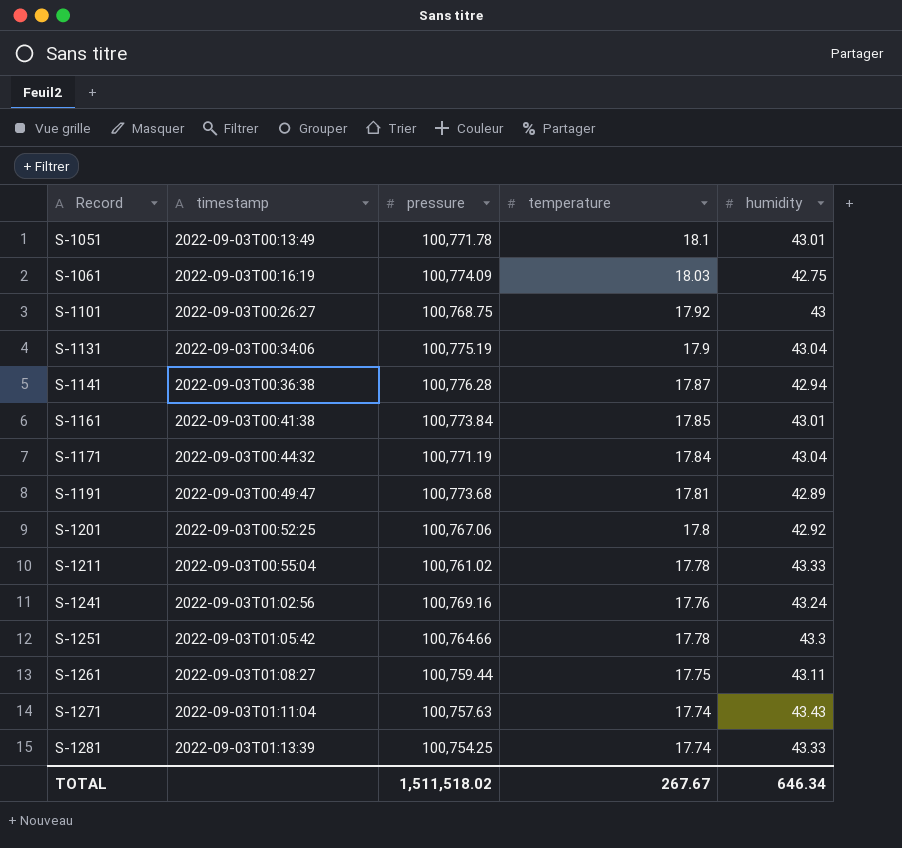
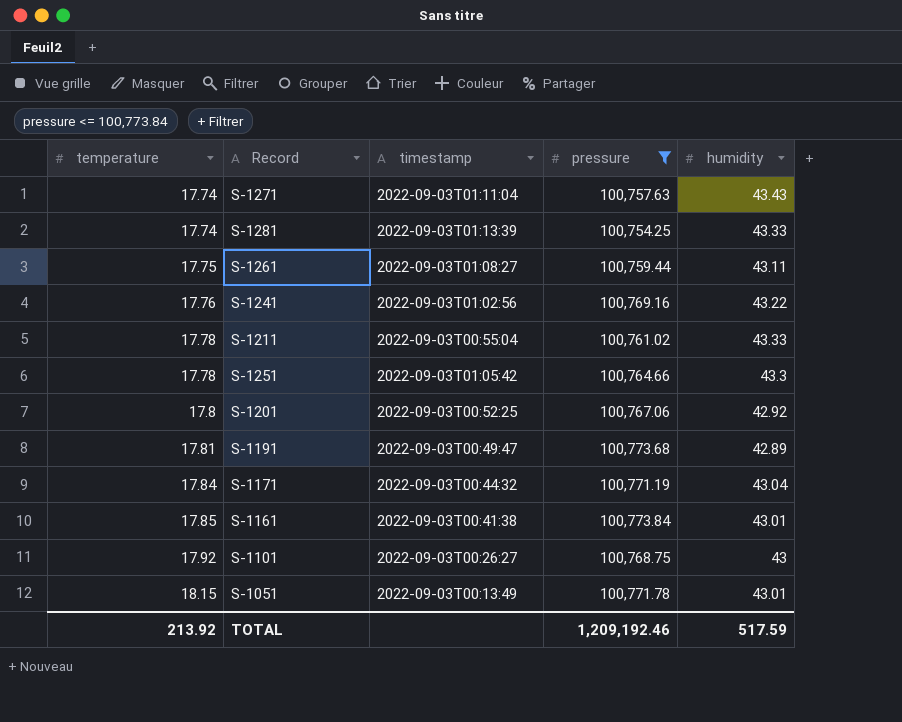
filter: none -> pressure <= 100,773.84
row order: Record ascending -> temperature ascending
column temperature | position: 4 -> 1
S-1241 | humidity: 43.24 -> 43.22
S-1051 | temperature: 18.1 -> 18.15
TOTAL | temperature: 267.67 -> 213.92
TOTAL | pressure: 1,511,518.02 -> 1,209,192.46
TOTAL | humidity: 646.34 -> 517.59

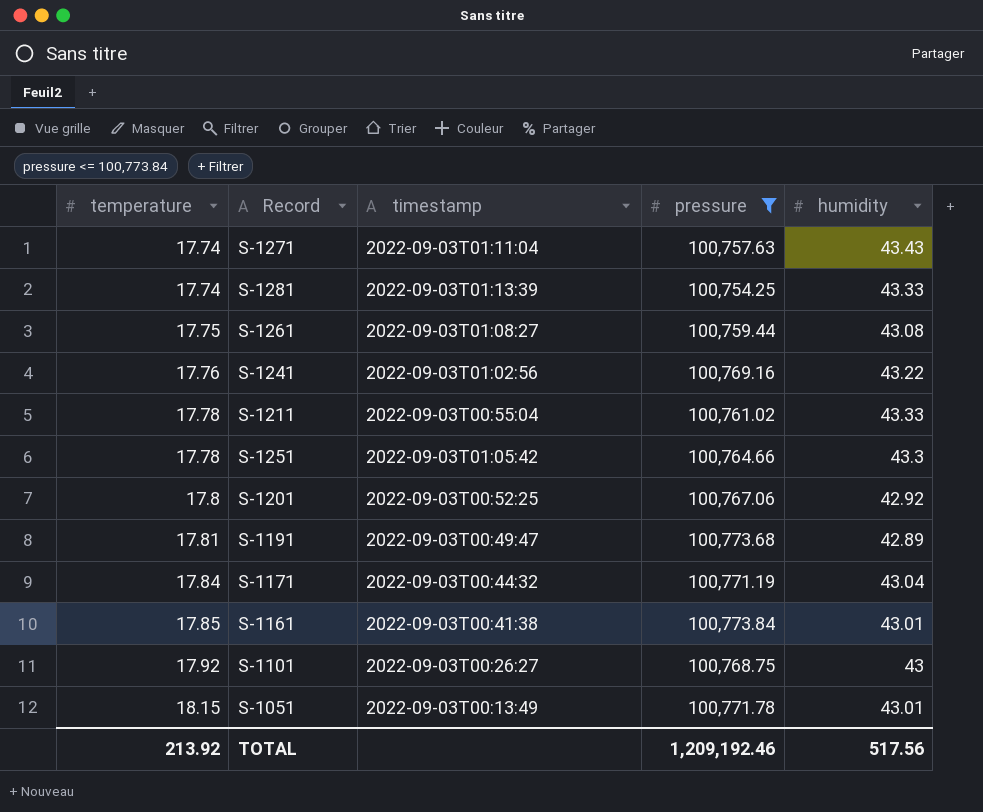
S-1261 | humidity: 43.11 -> 43.08
TOTAL | humidity: 517.59 -> 517.56

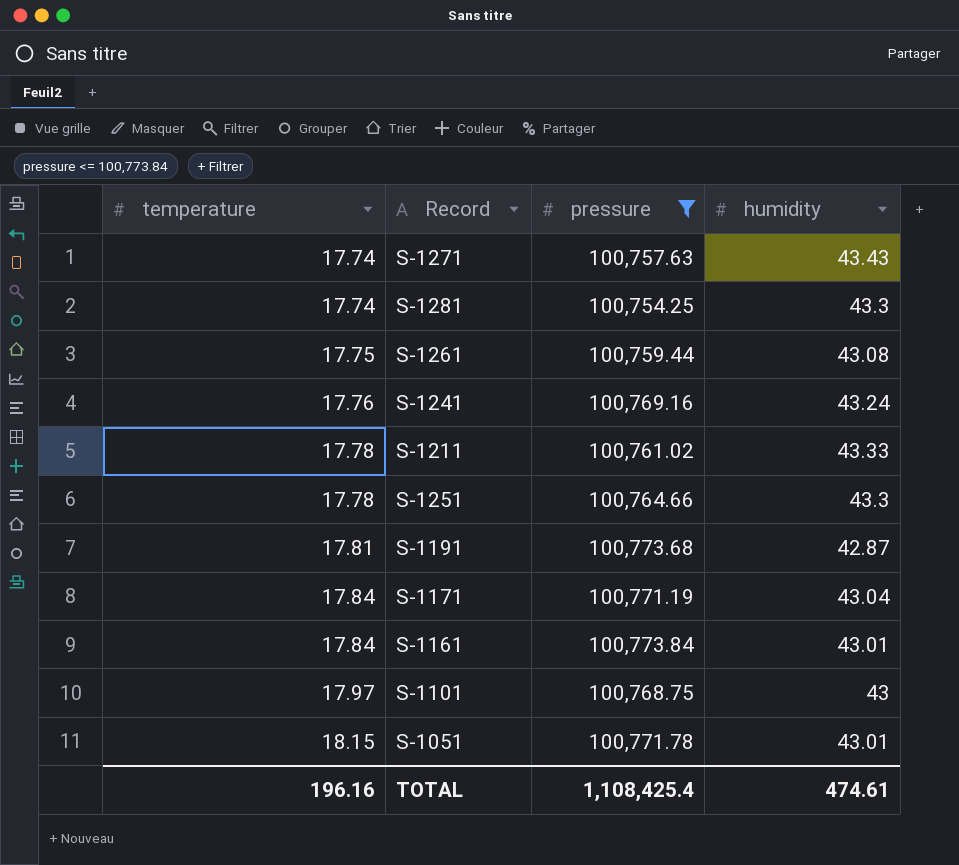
column timestamp | position: 3 -> none
row S-1201: 17.8 | 2022-09-03T00:52:25 | 100,767.06 | 42.92 -> none
S-1281 | humidity: 43.33 -> 43.3
S-1241 | humidity: 43.22 -> 43.24
S-1191 | humidity: 42.89 -> 42.87
S-1161 | temperature: 17.85 -> 17.84
S-1101 | temperature: 17.92 -> 17.97
TOTAL | temperature: 213.92 -> 196.16
TOTAL | pressure: 1,209,192.46 -> 1,108,425.4
TOTAL | humidity: 517.56 -> 474.61

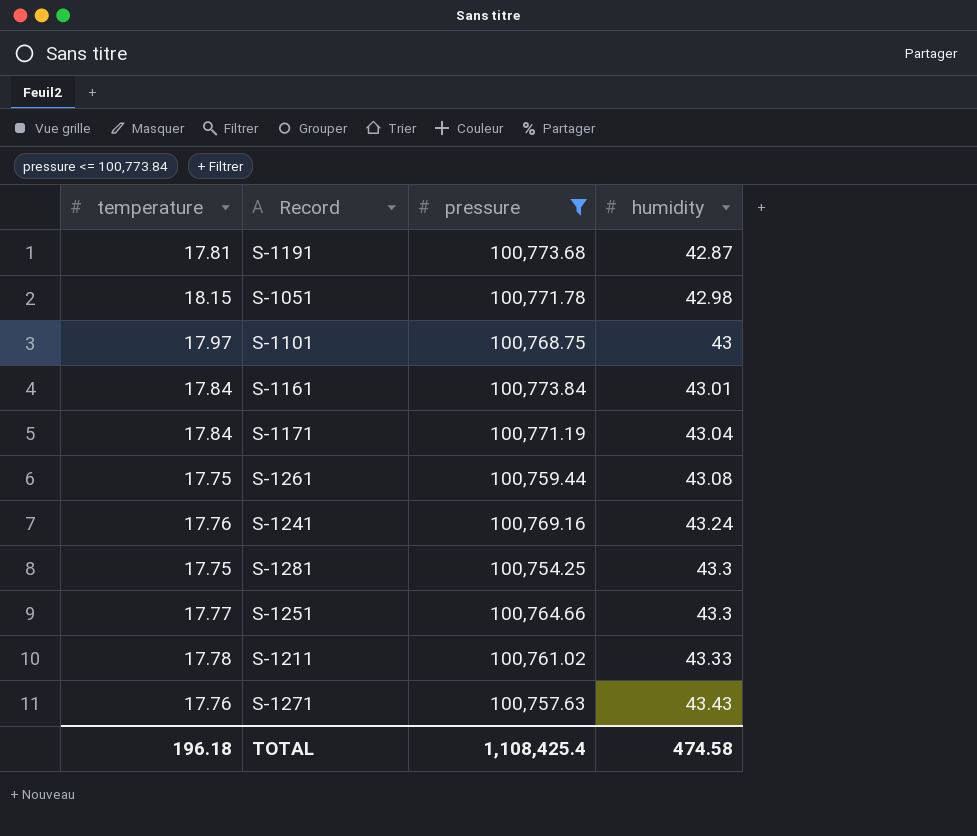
row order: temperature ascending -> humidity ascending
S-1051 | humidity: 43.01 -> 42.98
S-1281 | temperature: 17.74 -> 17.75
S-1251 | temperature: 17.78 -> 17.77
S-1271 | temperature: 17.74 -> 17.76
TOTAL | temperature: 196.16 -> 196.18
TOTAL | humidity: 474.61 -> 474.58

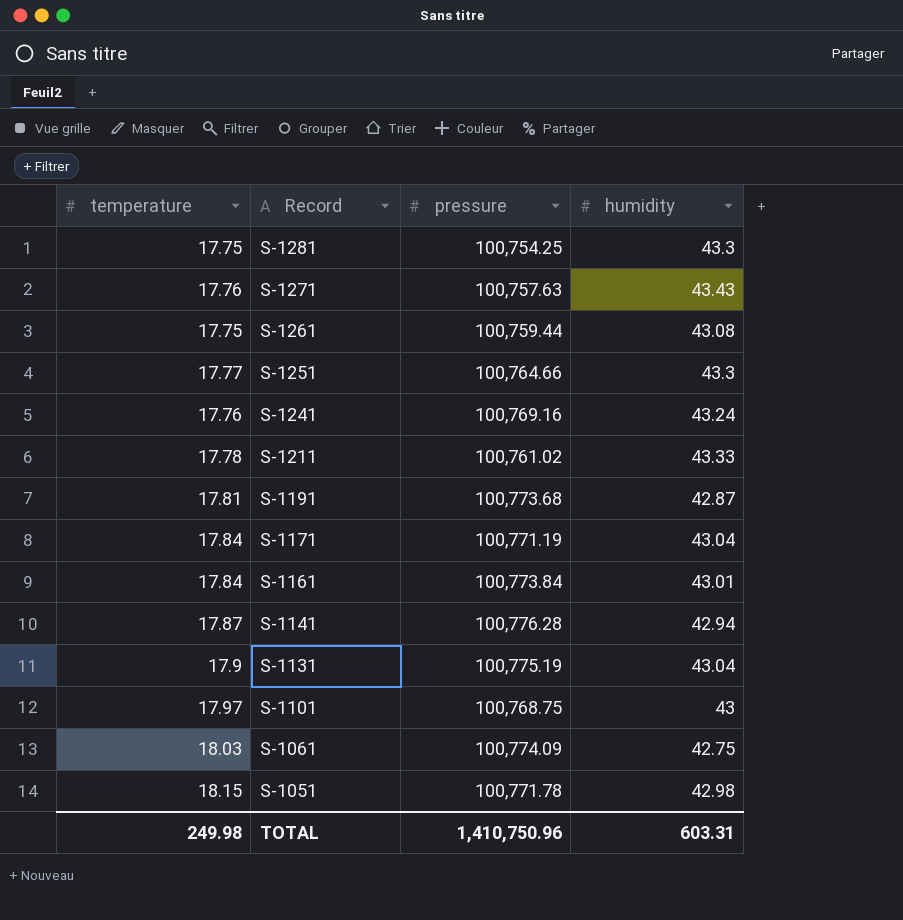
filter: pressure <= 100,773.84 -> none
row order: humidity ascending -> Record descending
TOTAL | temperature: 196.18 -> 249.98
TOTAL | pressure: 1,108,425.4 -> 1,410,750.96
TOTAL | humidity: 474.58 -> 603.31

